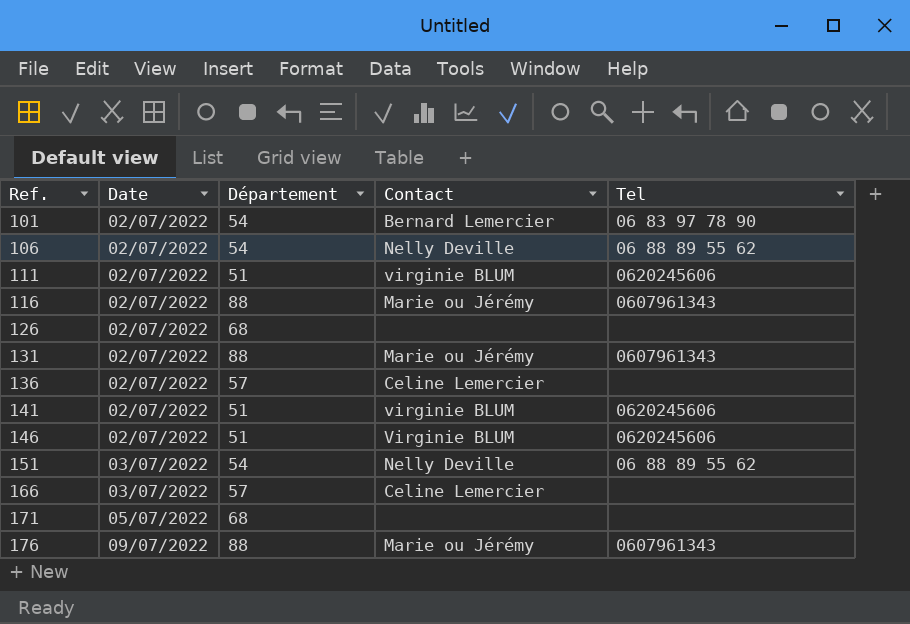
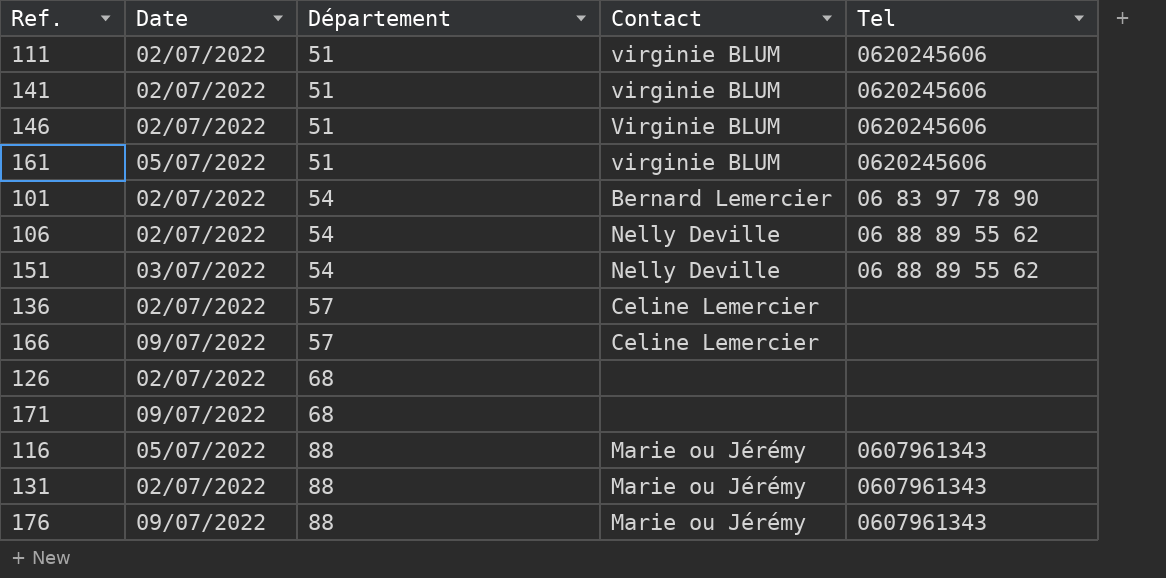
row order: Ref. ascending -> Département ascending
row 161: none -> 05/07/2022 | 51 | virginie BLUM | 0620245606
166 | Date: 03/07/2022 -> 09/07/2022
171 | Date: 05/07/2022 -> 09/07/2022
116 | Date: 02/07/2022 -> 05/07/2022

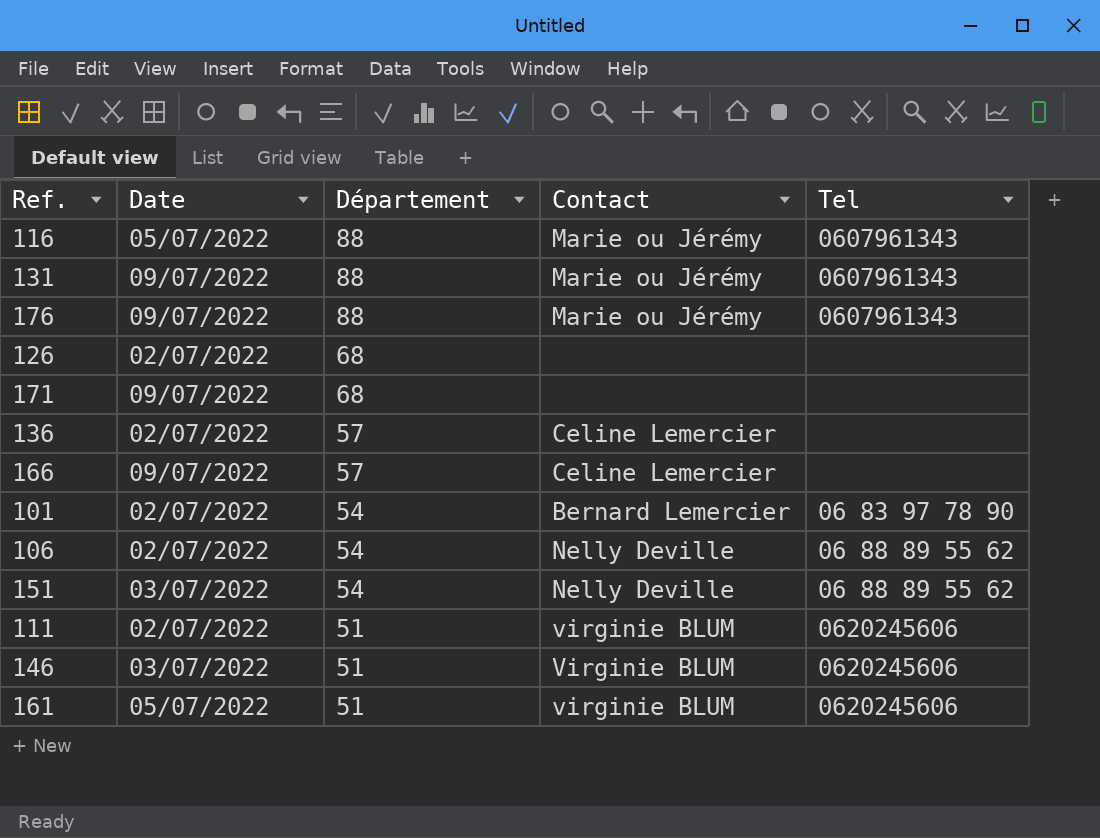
row order: Département ascending -> Département descending
row 141: 02/07/2022 | 51 | virginie BLUM | 0620245606 -> none
131 | Date: 02/07/2022 -> 09/07/2022
146 | Date: 02/07/2022 -> 03/07/2022

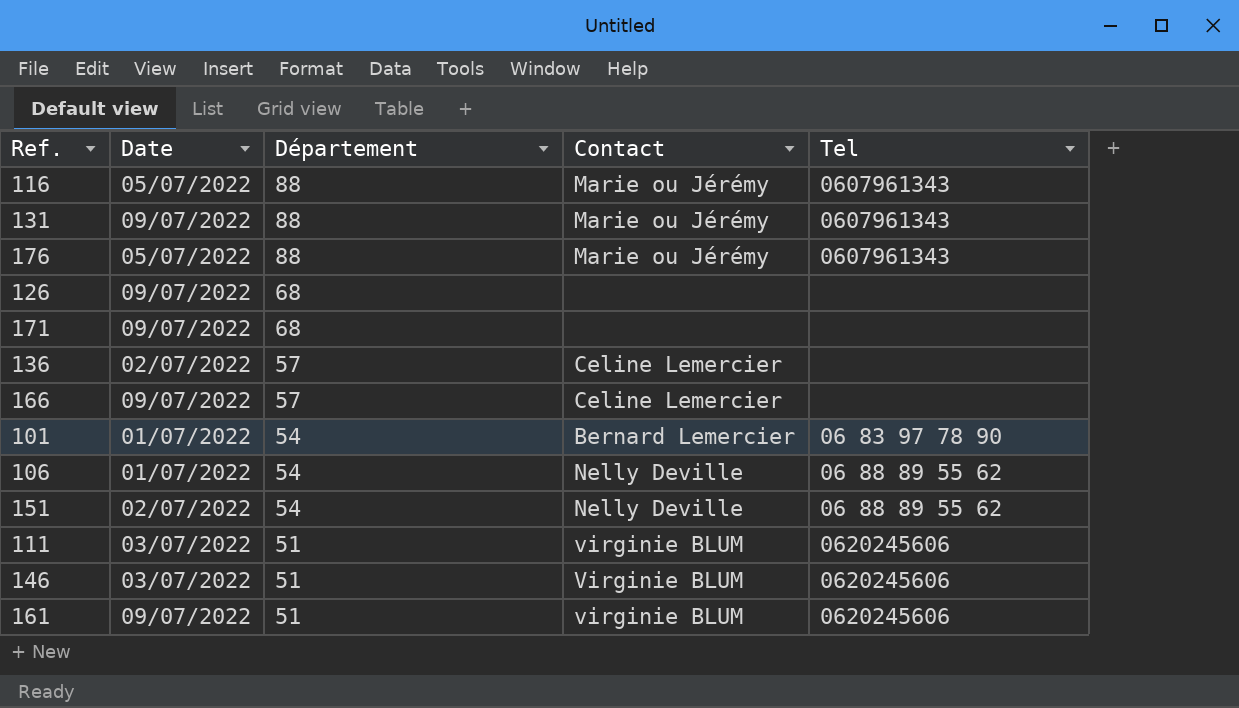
176 | Date: 09/07/2022 -> 05/07/2022
126 | Date: 02/07/2022 -> 09/07/2022
101 | Date: 02/07/2022 -> 01/07/2022
106 | Date: 02/07/2022 -> 01/07/2022
151 | Date: 03/07/2022 -> 02/07/2022
111 | Date: 02/07/2022 -> 03/07/2022
161 | Date: 05/07/2022 -> 09/07/2022

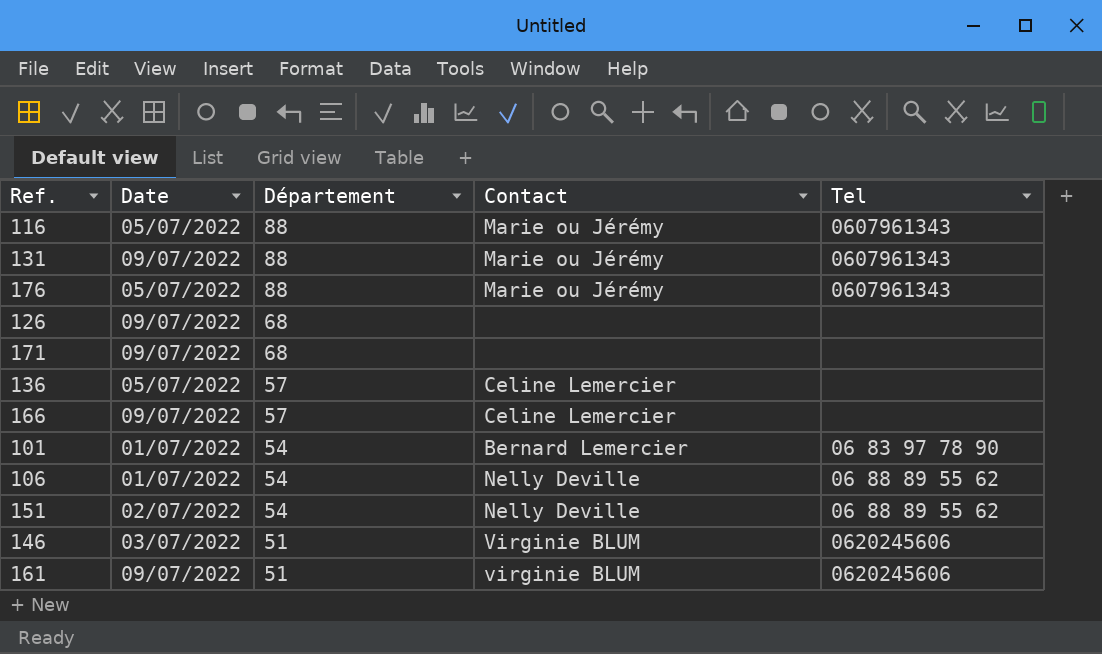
row 111: 03/07/2022 | 51 | virginie BLUM | 0620245606 -> none
136 | Date: 02/07/2022 -> 05/07/2022

